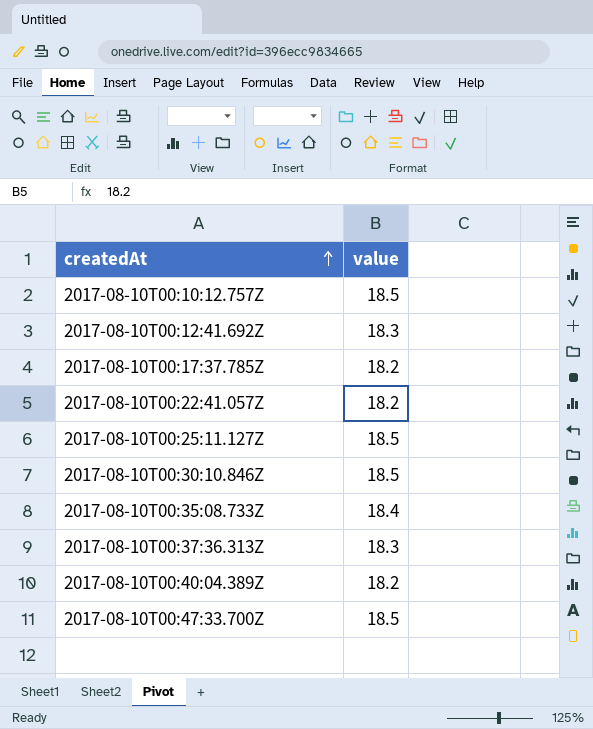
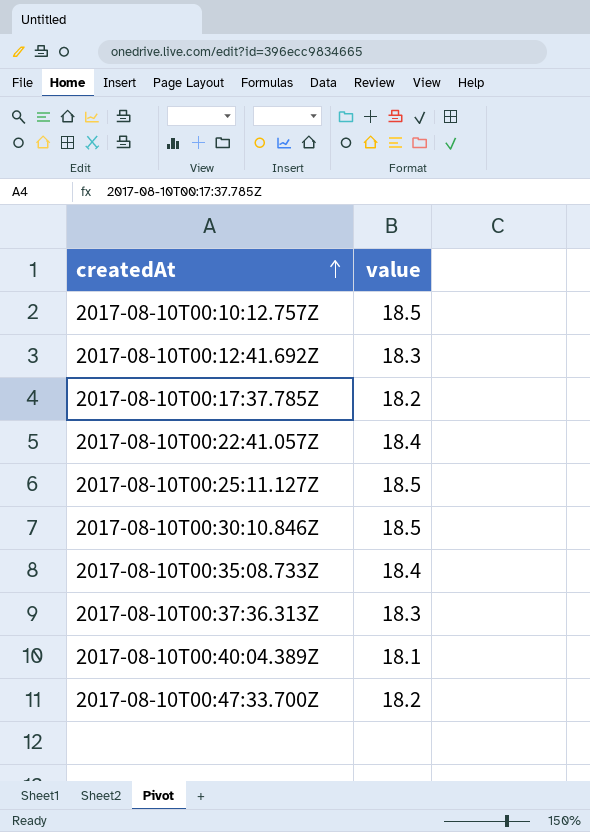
2017-08-10T00:22:41.057Z | value: 18.2 -> 18.4
2017-08-10T00:40:04.389Z | value: 18.2 -> 18.1
2017-08-10T00:47:33.700Z | value: 18.5 -> 18.2

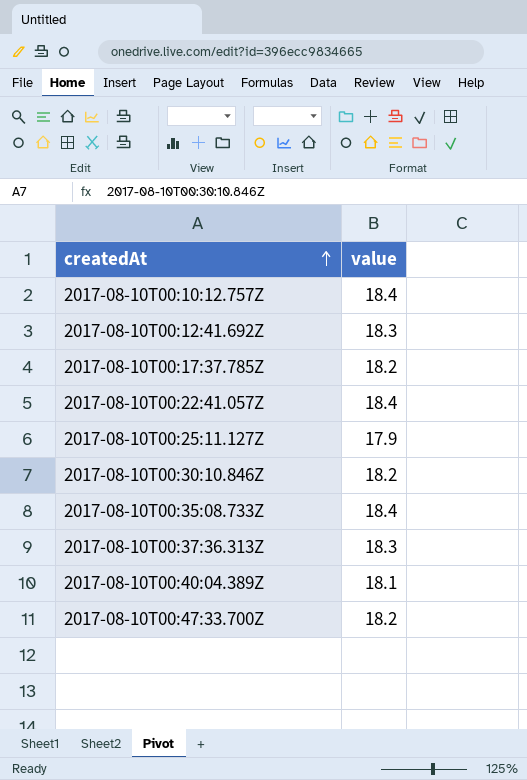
2017-08-10T00:10:12.757Z | value: 18.5 -> 18.4
2017-08-10T00:25:11.127Z | value: 18.5 -> 17.9
2017-08-10T00:30:10.846Z | value: 18.5 -> 18.2

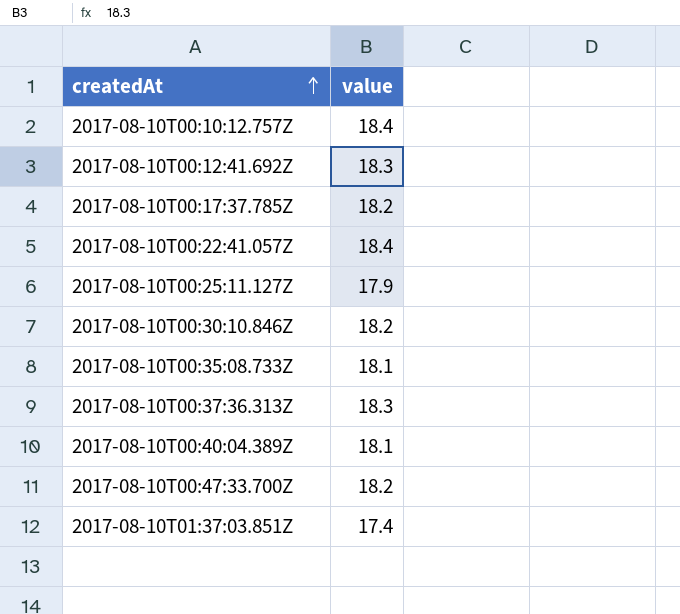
2017-08-10T00:35:08.733Z | value: 18.4 -> 18.1
row 2017-08-10T01:37:03.851Z: none -> 17.4

